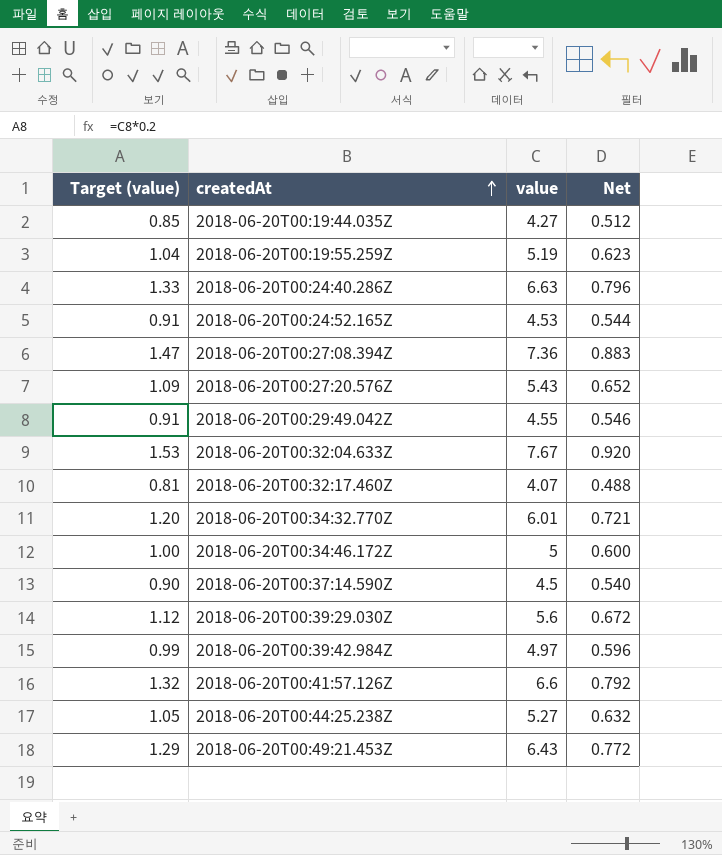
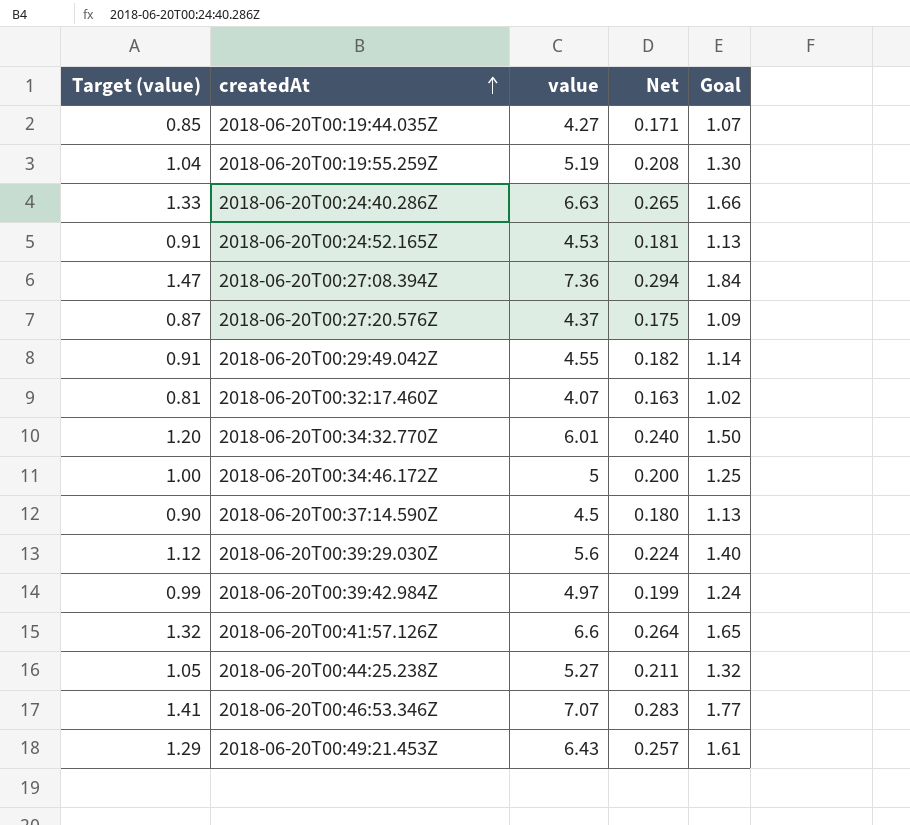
column Net | formula: [value] * 0.12 -> [value] * 0.04
column Goal | formula: none -> [value] * 0.25
row 2018-06-20T00:32:04.633Z: 1.53 | 7.67 | 0.920 -> none
2018-06-20T00:27:20.576Z | Target (value): 1.09 -> 0.87
2018-06-20T00:27:20.576Z | value: 5.43 -> 4.37
row 2018-06-20T00:46:53.346Z: none -> 1.41 | 7.07 | 0.283 | 1.77

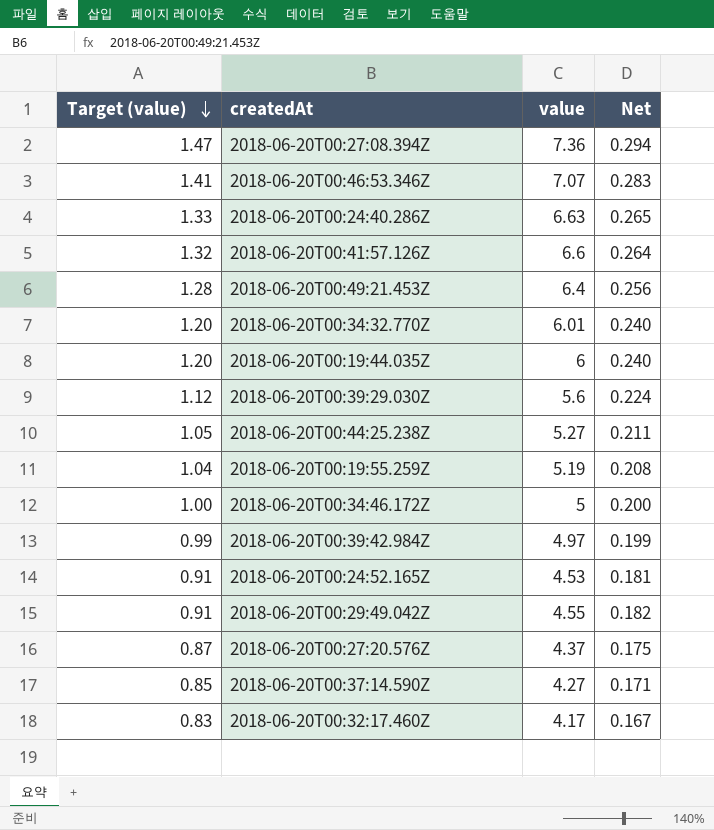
row order: createdAt ascending -> Target (value) descending
column Goal | formula: [value] * 0.25 -> none
2018-06-20T00:49:21.453Z | Target (value): 1.29 -> 1.28
2018-06-20T00:49:21.453Z | value: 6.43 -> 6.4
2018-06-20T00:49:21.453Z | Net: 0.257 -> 0.256
2018-06-20T00:19:44.035Z | Target (value): 0.85 -> 1.20
2018-06-20T00:19:44.035Z | value: 4.27 -> 6
2018-06-20T00:19:44.035Z | Net: 0.171 -> 0.240
2018-06-20T00:37:14.590Z | Target (value): 0.90 -> 0.85
2018-06-20T00:37:14.590Z | value: 4.5 -> 4.27
2018-06-20T00:37:14.590Z | Net: 0.180 -> 0.171
2018-06-20T00:32:17.460Z | Target (value): 0.81 -> 0.83
2018-06-20T00:32:17.460Z | value: 4.07 -> 4.17
2018-06-20T00:32:17.460Z | Net: 0.163 -> 0.167

